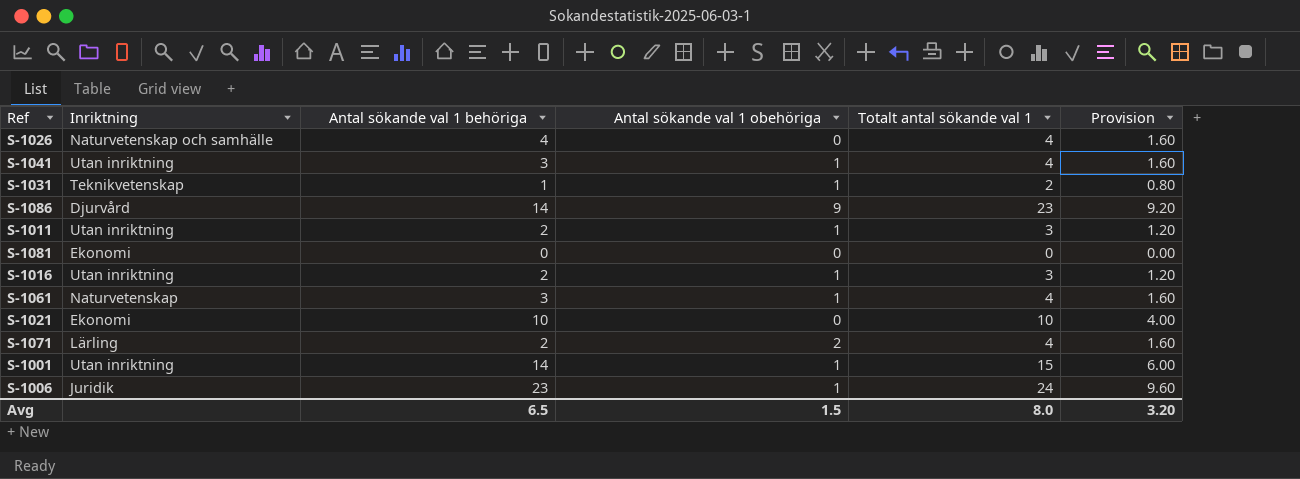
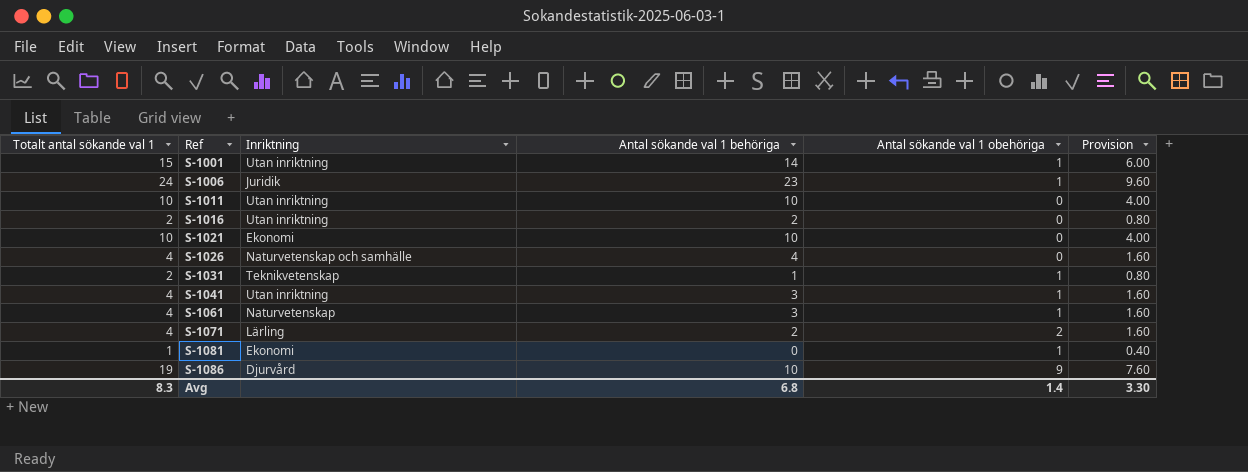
row order: none -> Ref ascending
column Totalt antal sökande val 1 | position: 5 -> 1
S-1011 | Totalt antal sökande val 1: 3 -> 10
S-1011 | Antal sökande val 1 behöriga: 2 -> 10
S-1011 | Antal sökande val 1 obehöriga: 1 -> 0
S-1011 | Provision: 1.20 -> 4.00
S-1016 | Totalt antal sökande val 1: 3 -> 2
S-1016 | Antal sökande val 1 obehöriga: 1 -> 0
S-1016 | Provision: 1.20 -> 0.80
S-1081 | Totalt antal sökande val 1: 0 -> 1
S-1081 | Antal sökande val 1 obehöriga: 0 -> 1
S-1081 | Provision: 0.00 -> 0.40
S-1086 | Totalt antal sökande val 1: 23 -> 19
S-1086 | Antal sökande val 1 behöriga: 14 -> 10
S-1086 | Provision: 9.20 -> 7.60
Avg | Totalt antal sökande val 1: 8.0 -> 8.3
Avg | Antal sökande val 1 behöriga: 6.5 -> 6.8
Avg | Antal sökande val 1 obehöriga: 1.5 -> 1.4
Avg | Provision: 3.20 -> 3.30

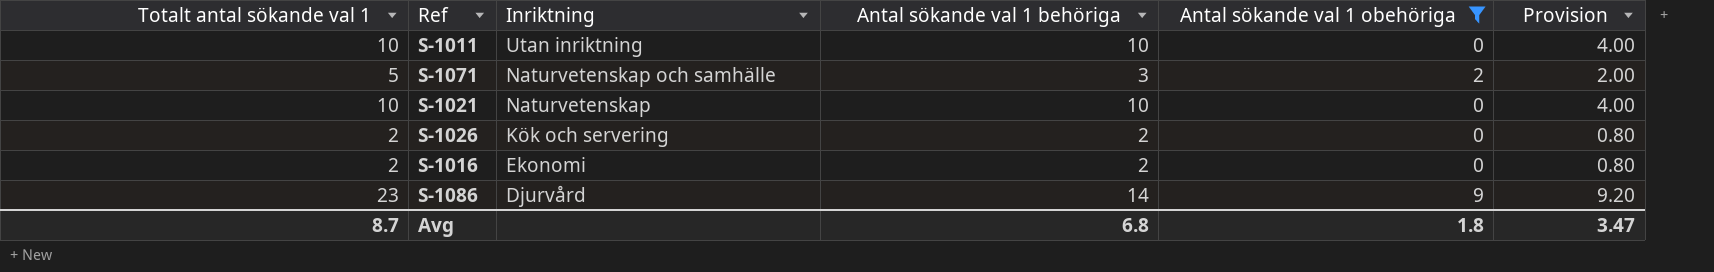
filter: none -> Antal sökande val 1 obehöriga != 1
row order: Ref ascending -> Inriktning descending
S-1071 | Totalt antal sökande val 1: 4 -> 5
S-1071 | Inriktning: Lärling -> Naturvetenskap och samhälle
S-1071 | Antal sökande val 1 behöriga: 2 -> 3
S-1071 | Provision: 1.60 -> 2.00
S-1021 | Inriktning: Ekonomi -> Naturvetenskap
S-1026 | Totalt antal sökande val 1: 4 -> 2
S-1026 | Inriktning: Naturvetenskap och samhälle -> Kök och servering
S-1026 | Antal sökande val 1 behöriga: 4 -> 2
S-1026 | Provision: 1.60 -> 0.80
S-1016 | Inriktning: Utan inriktning -> Ekonomi
S-1086 | Totalt antal sökande val 1: 19 -> 23
S-1086 | Antal sökande val 1 behöriga: 10 -> 14
S-1086 | Provision: 7.60 -> 9.20
Avg | Totalt antal sökande val 1: 8.3 -> 8.7
Avg | Antal sökande val 1 obehöriga: 1.4 -> 1.8
Avg | Provision: 3.30 -> 3.47

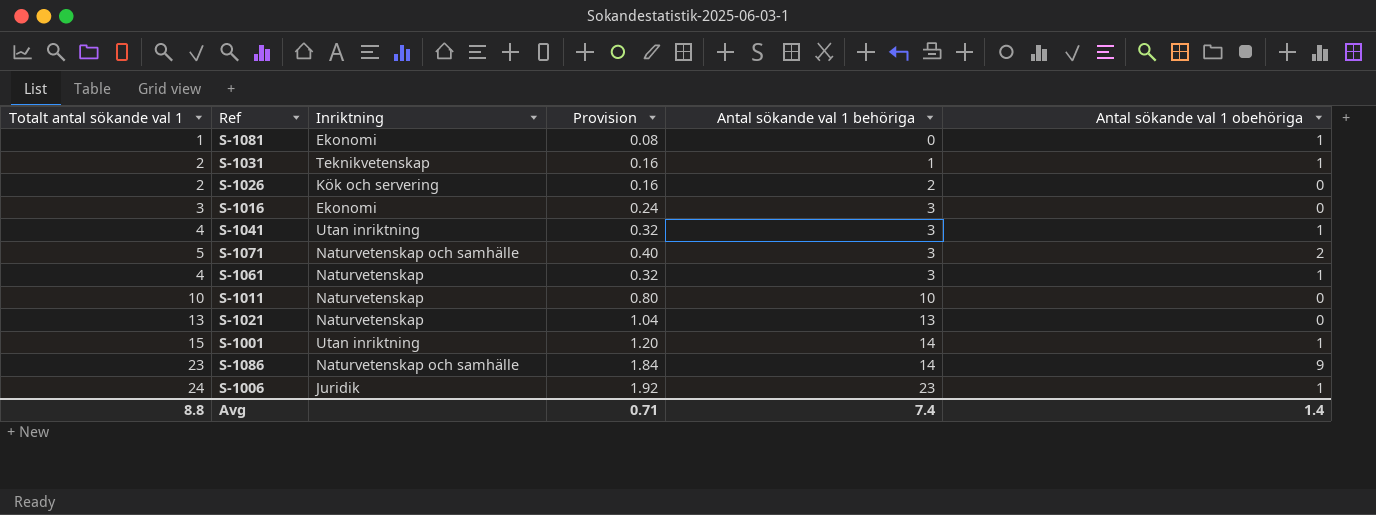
filter: Antal sökande val 1 obehöriga != 1 -> none
row order: Inriktning descending -> Antal sökande val 1 behöriga ascending
column Provision | formula: [Totalt antal sökande val 1] * 0.4 -> [Totalt antal sökande val 1] * 0.08
column Provision | position: 6 -> 4
S-1016 | Totalt antal sökande val 1: 2 -> 3
S-1016 | Antal sökande val 1 behöriga: 2 -> 3
S-1011 | Inriktning: Utan inriktning -> Naturvetenskap
S-1021 | Totalt antal sökande val 1: 10 -> 13
S-1021 | Antal sökande val 1 behöriga: 10 -> 13
S-1086 | Inriktning: Djurvård -> Naturvetenskap och samhälle
Avg | Totalt antal sökande val 1: 8.7 -> 8.8
Avg | Provision: 3.47 -> 0.71
Avg | Antal sökande val 1 behöriga: 6.8 -> 7.4
Avg | Antal sökande val 1 obehöriga: 1.8 -> 1.4

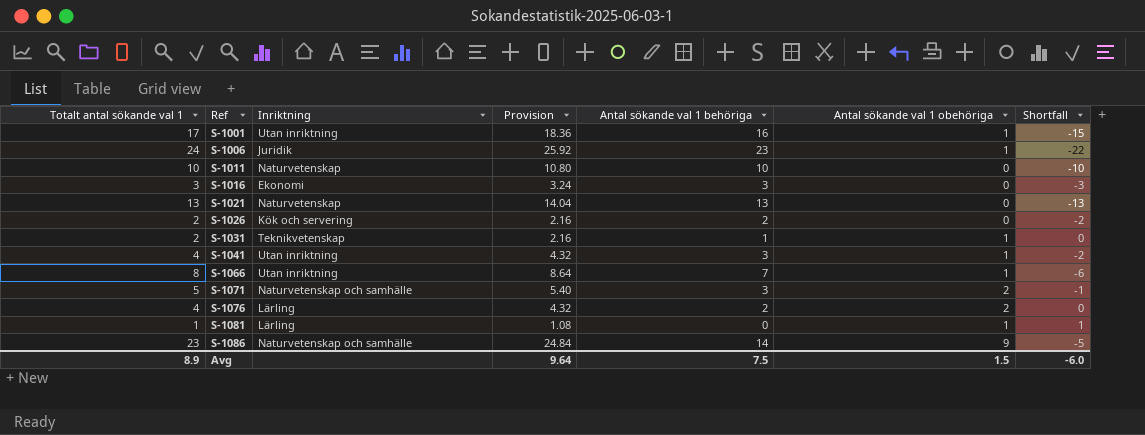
row order: Antal sökande val 1 behöriga ascending -> Ref ascending
column Provision | formula: [Totalt antal sökande val 1] * 0.08 -> [Totalt antal sökande val 1] * 1.08
column Shortfall | formula: none -> [Antal sökande val 1 obehöriga] - [Antal sökande val 1 behöriga]
row S-1061: 4 | Naturvetenskap | 0.32 | 3 | 1 -> none
S-1001 | Totalt antal sökande val 1: 15 -> 17
S-1001 | Antal sökande val 1 behöriga: 14 -> 16
row S-1066: none -> 8 | Utan inriktning | 8.64 | 7 | 1 | -6
row S-1076: none -> 4 | Lärling | 4.32 | 2 | 2 | 0
S-1081 | Inriktning: Ekonomi -> Lärling
Avg | Totalt antal sökande val 1: 8.8 -> 8.9
Avg | Provision: 0.71 -> 9.64
Avg | Antal sökande val 1 behöriga: 7.4 -> 7.5
Avg | Antal sökande val 1 obehöriga: 1.4 -> 1.5

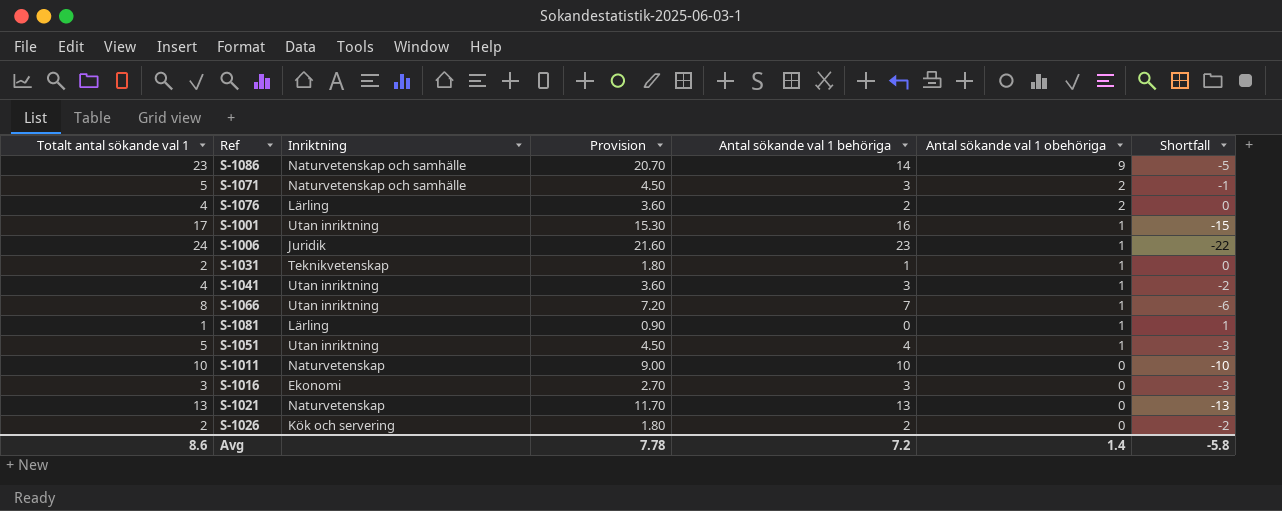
row order: Ref ascending -> Antal sökande val 1 obehöriga descending
column Provision | formula: [Totalt antal sökande val 1] * 1.08 -> [Totalt antal sökande val 1] * 0.9
row S-1051: none -> 5 | Utan inriktning | 4.50 | 4 | 1 | -3
Avg | Totalt antal sökande val 1: 8.9 -> 8.6
Avg | Provision: 9.64 -> 7.78
Avg | Antal sökande val 1 behöriga: 7.5 -> 7.2
Avg | Antal sökande val 1 obehöriga: 1.5 -> 1.4
Avg | Shortfall: -6.0 -> -5.8

